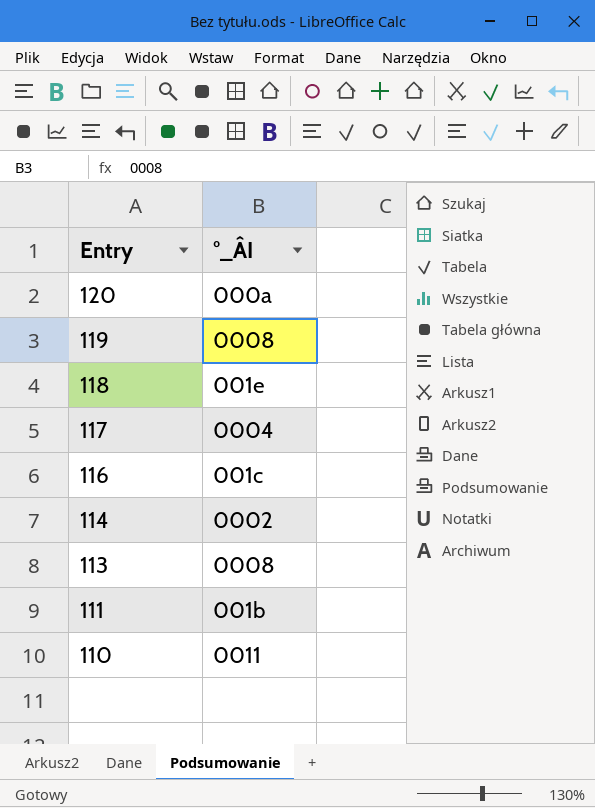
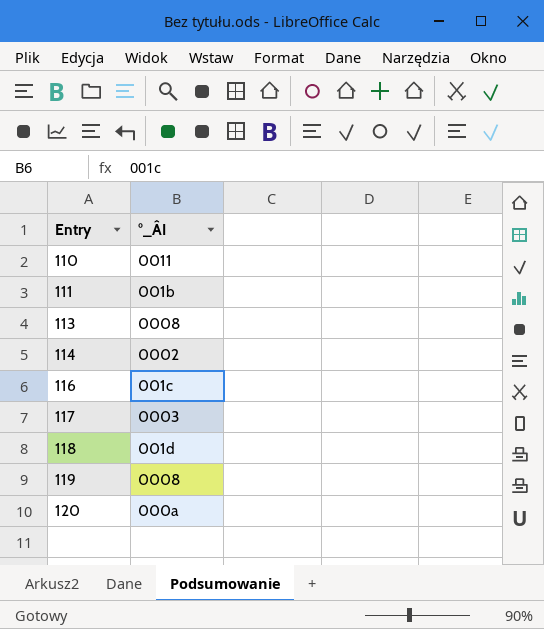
row order: Entry descending -> Entry ascending
117 | °_ÂI: 0004 -> 0003
118 | °_ÂI: 001e -> 001d

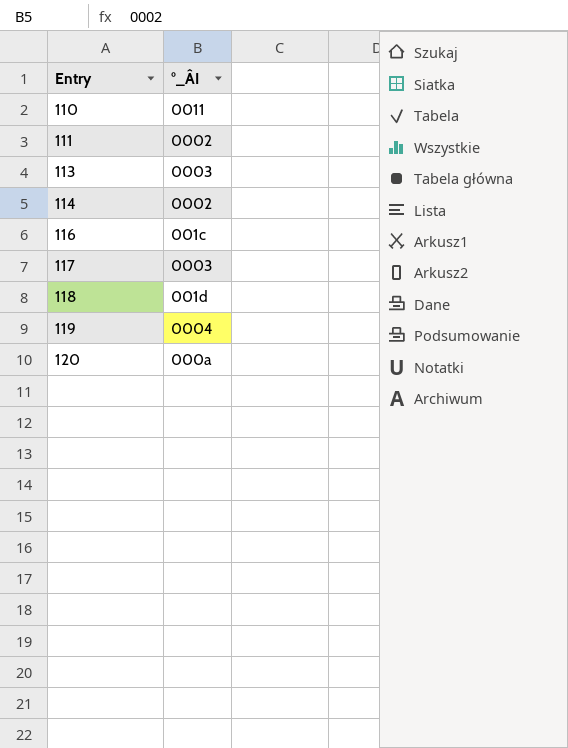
111 | °_ÂI: 001b -> 0002
113 | °_ÂI: 0008 -> 0003
119 | °_ÂI: 0008 -> 0004

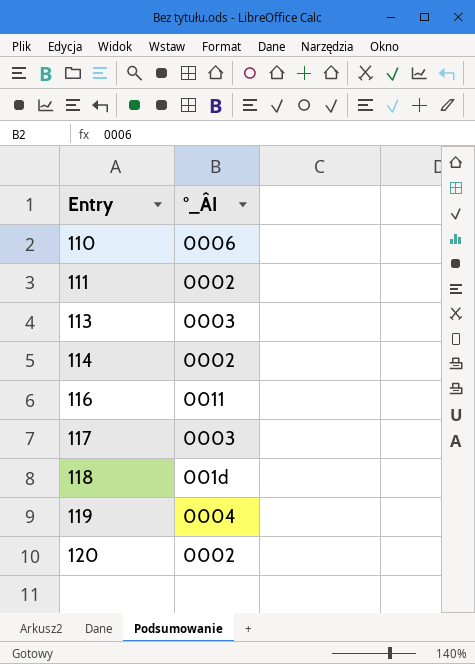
110 | °_ÂI: 0011 -> 0006
116 | °_ÂI: 001c -> 0011
120 | °_ÂI: 000a -> 0002

